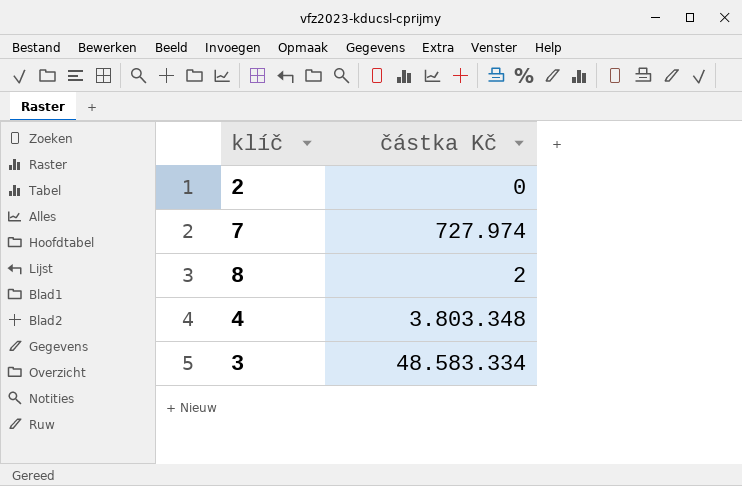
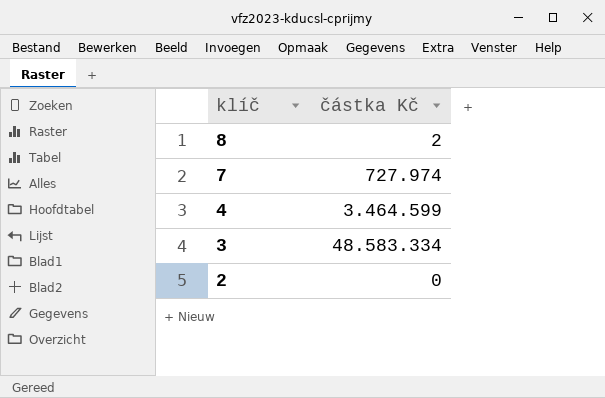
row order: none -> klíč descending
4 | částka Kč: 3.803.348 -> 3.464.599

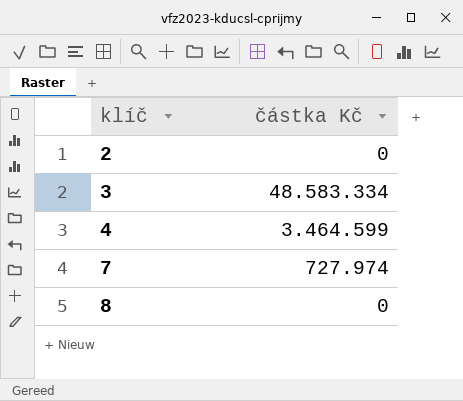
row order: klíč descending -> klíč ascending
8 | částka Kč: 2 -> 0

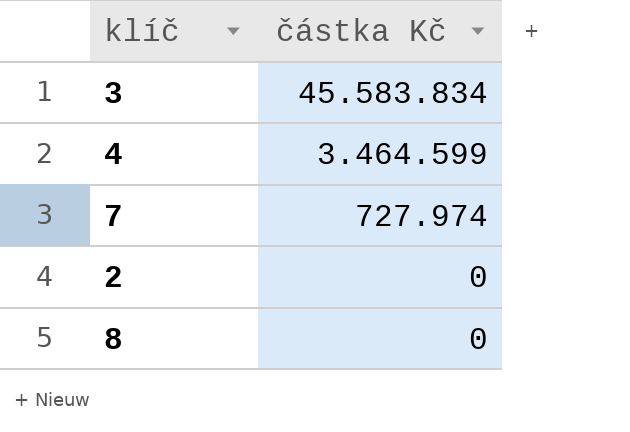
row order: klíč ascending -> částka Kč descending
3 | částka Kč: 48.583.334 -> 45.583.834

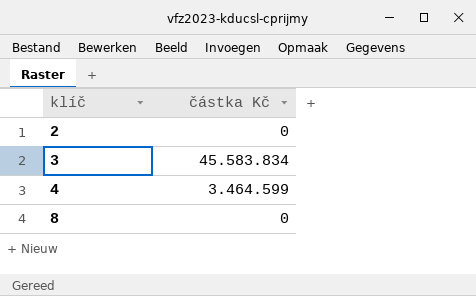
row order: částka Kč descending -> klíč ascending
row 7: 727.974 -> none

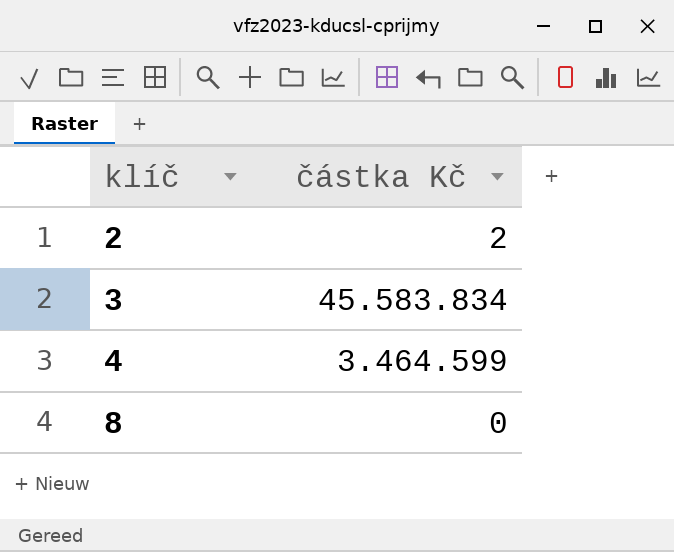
2 | částka Kč: 0 -> 2

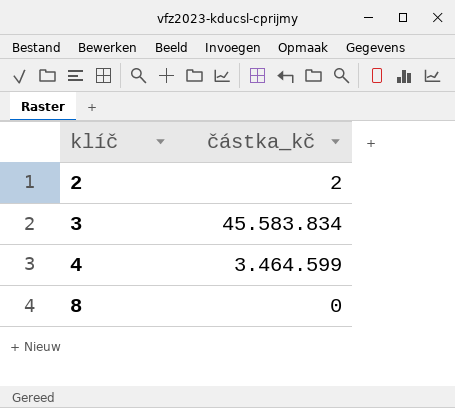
column name: částka Kč -> částka_kč

